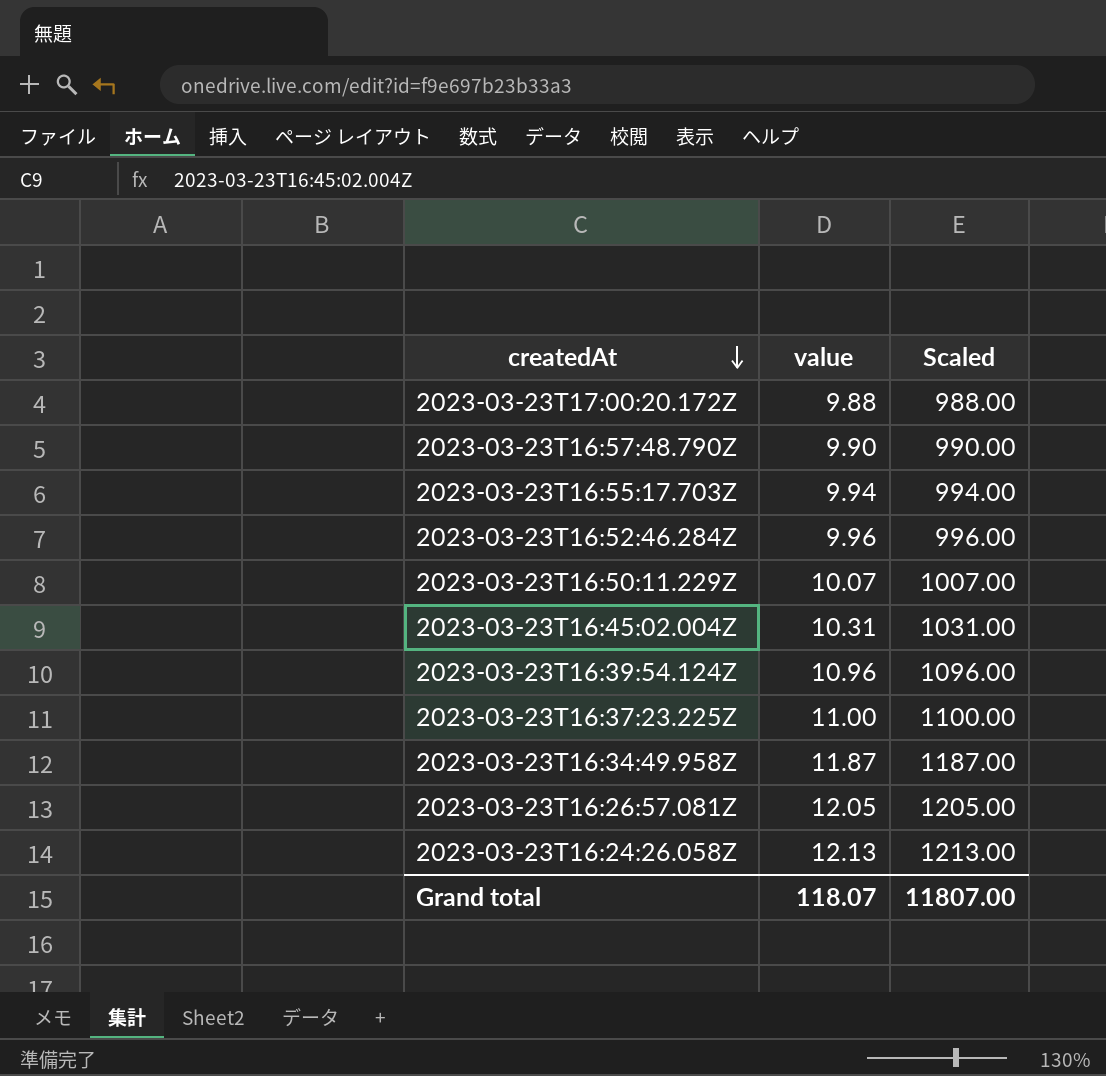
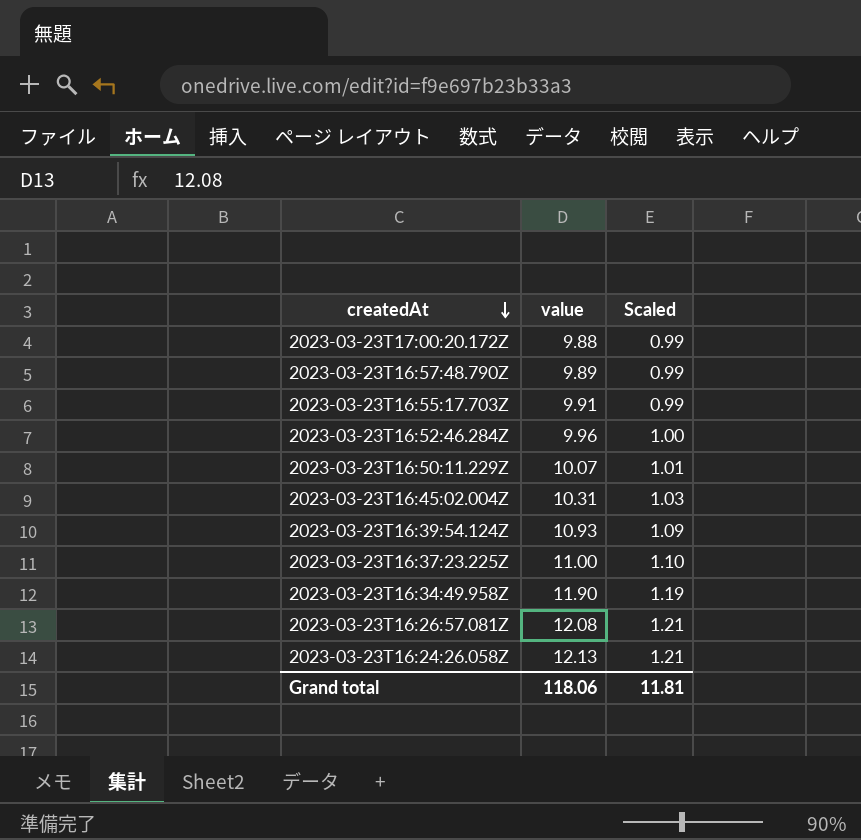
column Scaled | formula: [value] * 100 -> [value] * 0.1
2023-03-23T16:57:48.790Z | value: 9.90 -> 9.89
2023-03-23T16:55:17.703Z | value: 9.94 -> 9.91
2023-03-23T16:39:54.124Z | value: 10.96 -> 10.93
2023-03-23T16:34:49.958Z | value: 11.87 -> 11.90
2023-03-23T16:26:57.081Z | value: 12.05 -> 12.08
Grand total | value: 118.07 -> 118.06
Grand total | Scaled: 11807.00 -> 11.81

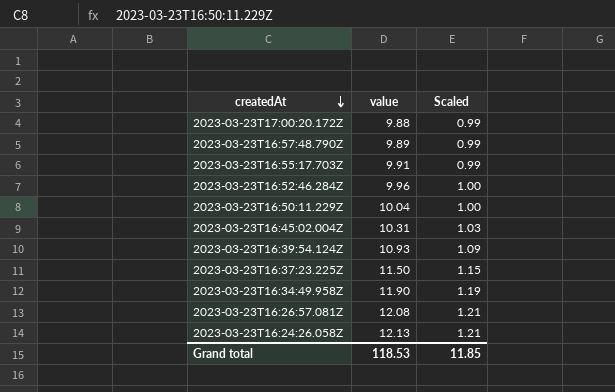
2023-03-23T16:50:11.229Z | value: 10.07 -> 10.04
2023-03-23T16:50:11.229Z | Scaled: 1.01 -> 1.00
2023-03-23T16:37:23.225Z | value: 11.00 -> 11.50
2023-03-23T16:37:23.225Z | Scaled: 1.10 -> 1.15
Grand total | value: 118.06 -> 118.53
Grand total | Scaled: 11.81 -> 11.85

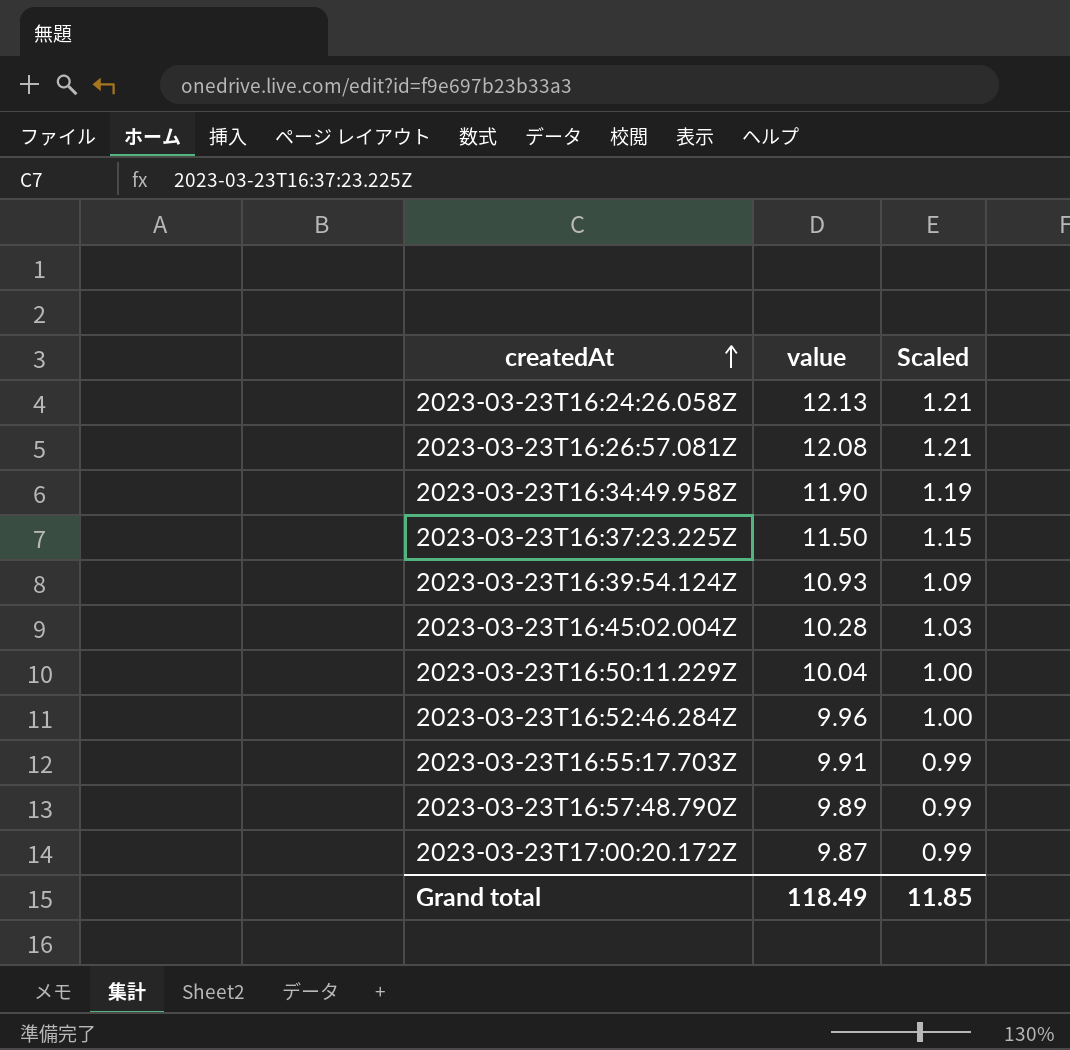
row order: createdAt descending -> createdAt ascending
2023-03-23T16:45:02.004Z | value: 10.31 -> 10.28
2023-03-23T17:00:20.172Z | value: 9.88 -> 9.87
Grand total | value: 118.53 -> 118.49

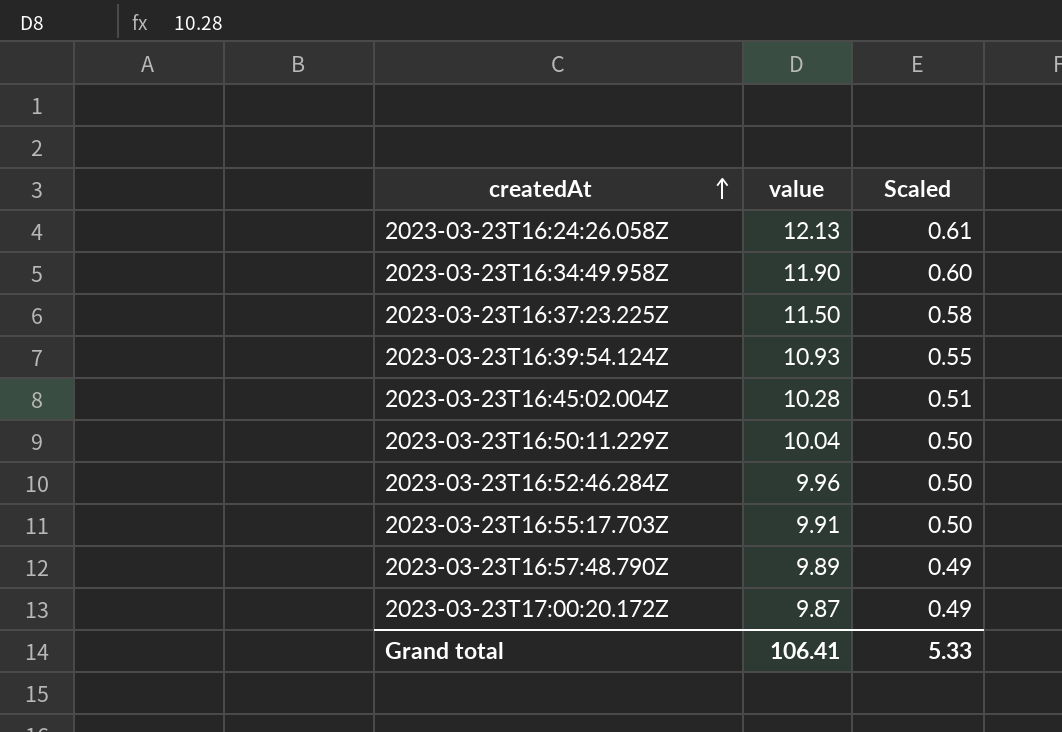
column Scaled | formula: [value] * 0.1 -> [value] * 0.05
row 2023-03-23T16:26:57.081Z: 12.08 | 1.21 -> none
Grand total | value: 118.49 -> 106.41
Grand total | Scaled: 11.85 -> 5.33

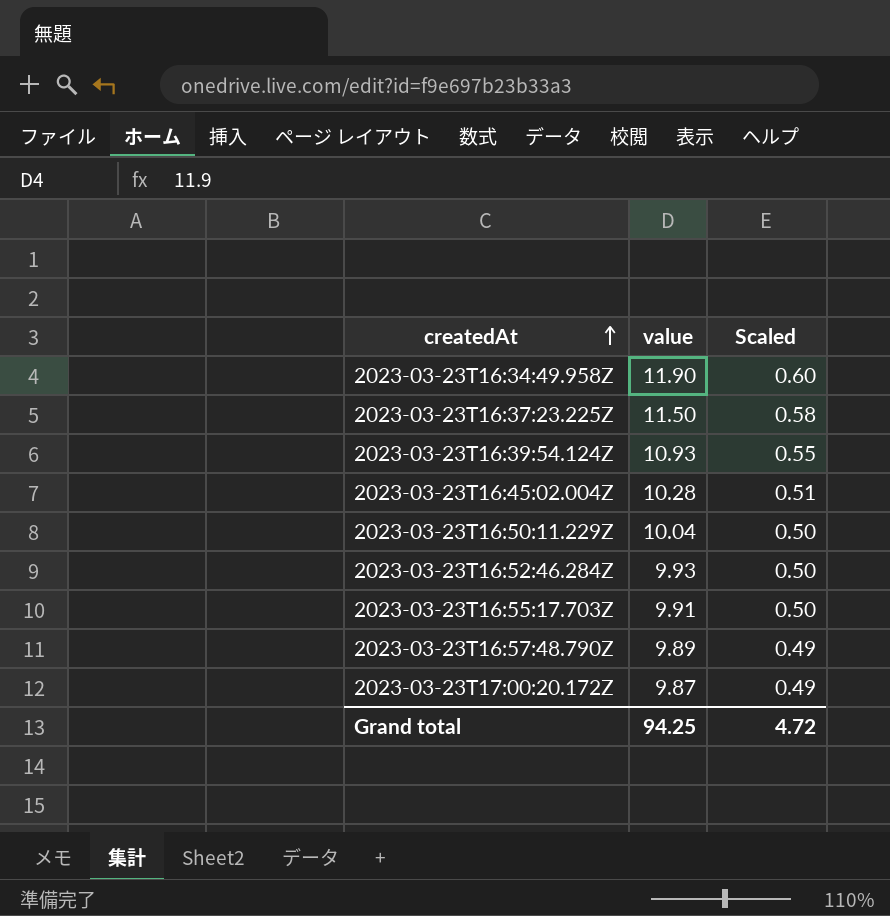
row 2023-03-23T16:24:26.058Z: 12.13 | 0.61 -> none
2023-03-23T16:52:46.284Z | value: 9.96 -> 9.93
Grand total | value: 106.41 -> 94.25
Grand total | Scaled: 5.33 -> 4.72

